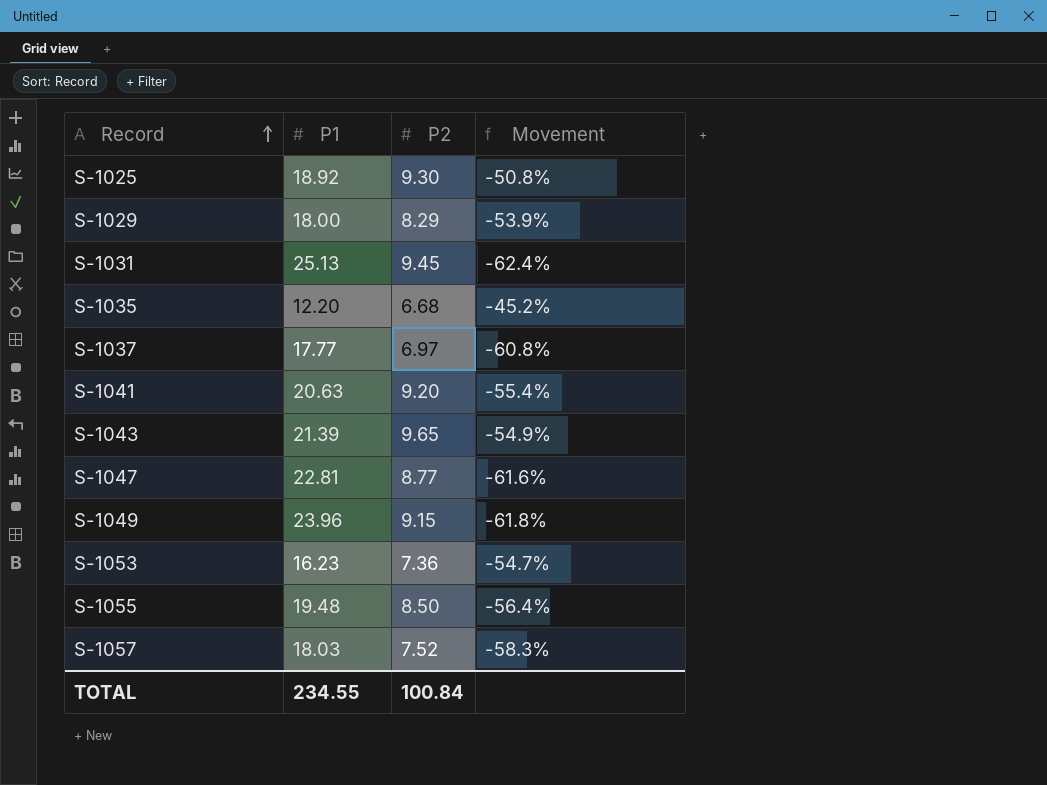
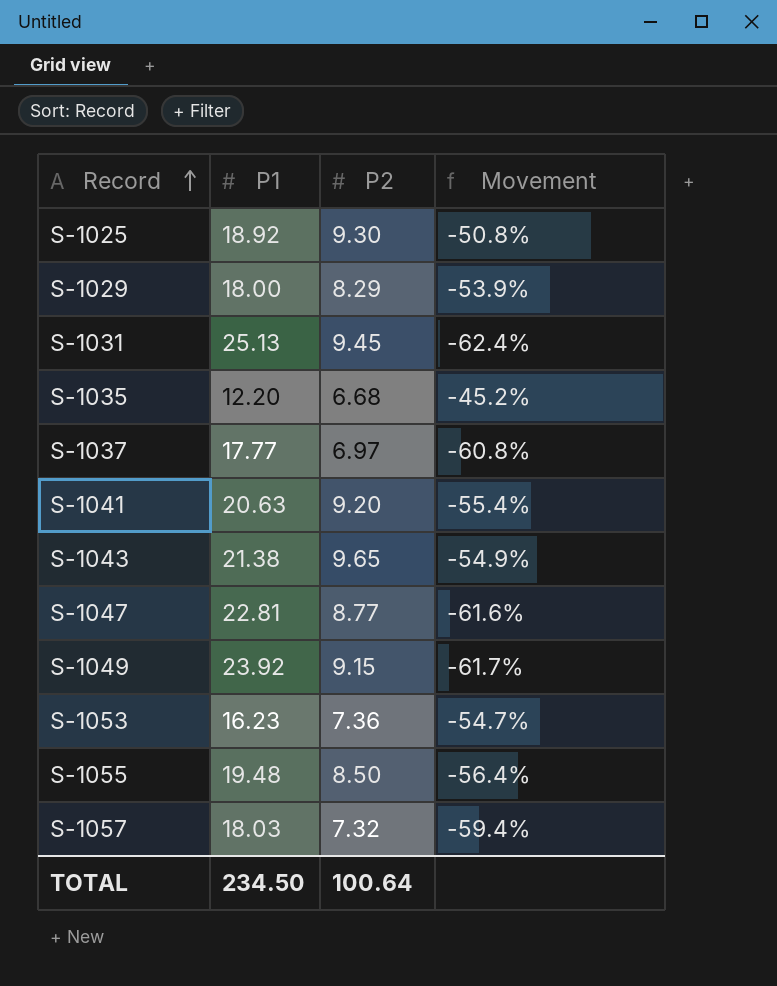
S-1043 | P1: 21.39 -> 21.38
S-1049 | P1: 23.96 -> 23.92
S-1049 | Movement: -61.8% -> -61.7%
S-1057 | P2: 7.52 -> 7.32
S-1057 | Movement: -58.3% -> -59.4%
TOTAL | P1: 234.55 -> 234.50
TOTAL | P2: 100.84 -> 100.64

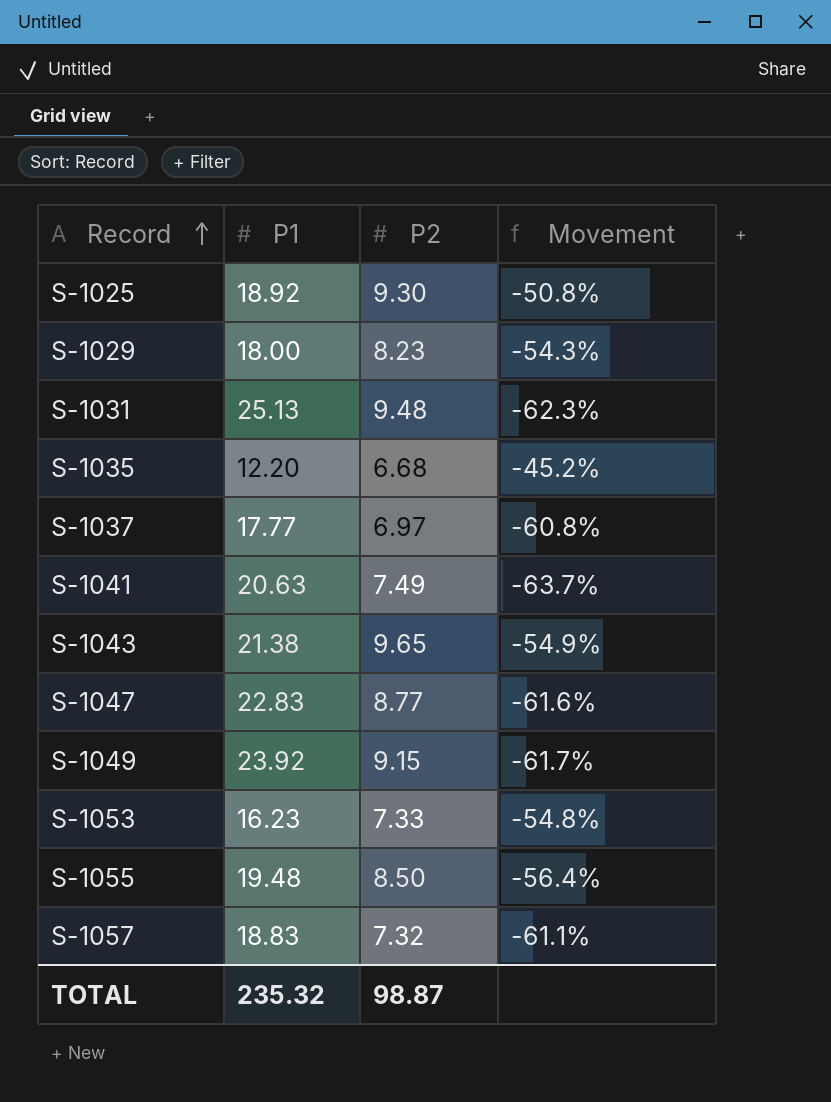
S-1029 | P2: 8.29 -> 8.23
S-1029 | Movement: -53.9% -> -54.3%
S-1031 | P2: 9.45 -> 9.48
S-1031 | Movement: -62.4% -> -62.3%
S-1041 | P2: 9.20 -> 7.49
S-1041 | Movement: -55.4% -> -63.7%
S-1047 | P1: 22.81 -> 22.83
S-1053 | P2: 7.36 -> 7.33
S-1053 | Movement: -54.7% -> -54.8%
S-1057 | P1: 18.03 -> 18.83
S-1057 | Movement: -59.4% -> -61.1%
TOTAL | P1: 234.50 -> 235.32
TOTAL | P2: 100.64 -> 98.87

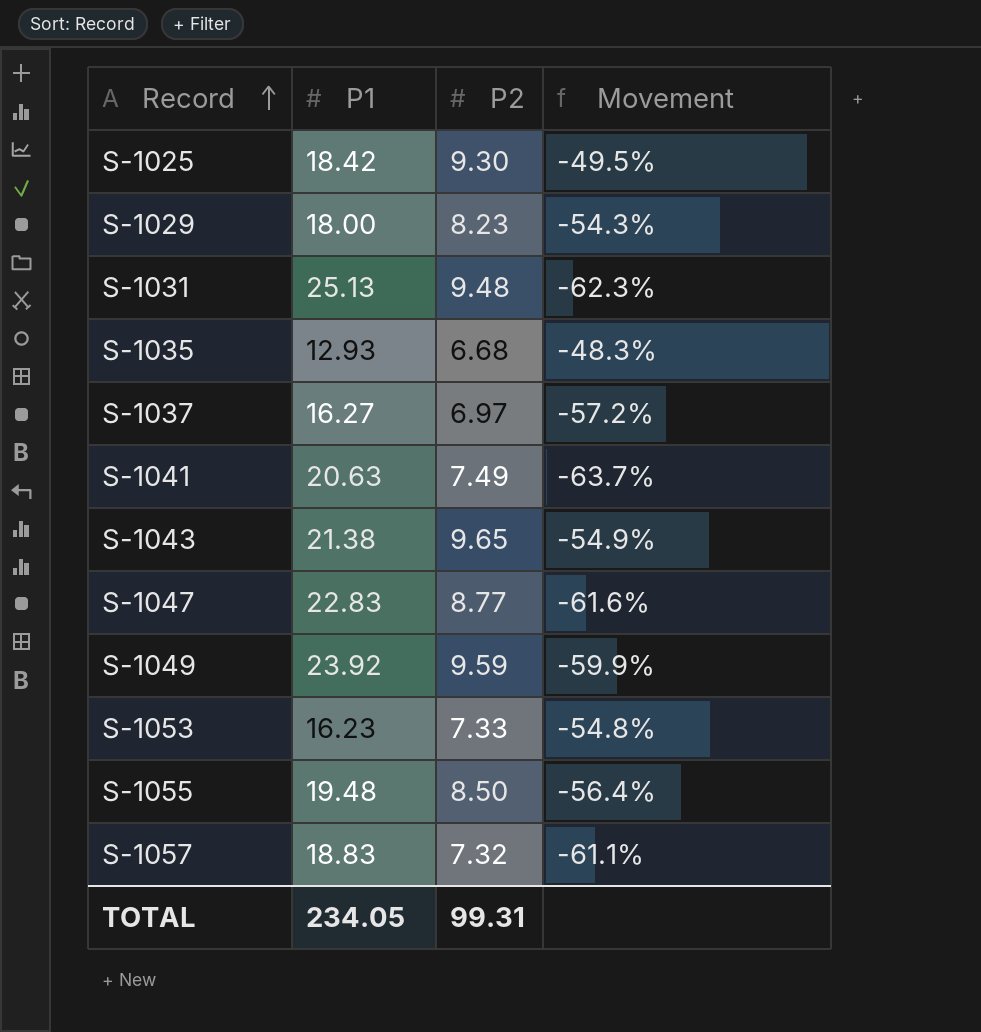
S-1025 | P1: 18.92 -> 18.42
S-1025 | Movement: -50.8% -> -49.5%
S-1035 | P1: 12.20 -> 12.93
S-1035 | Movement: -45.2% -> -48.3%
S-1037 | P1: 17.77 -> 16.27
S-1037 | Movement: -60.8% -> -57.2%
S-1049 | P2: 9.15 -> 9.59
S-1049 | Movement: -61.7% -> -59.9%
TOTAL | P1: 235.32 -> 234.05
TOTAL | P2: 98.87 -> 99.31

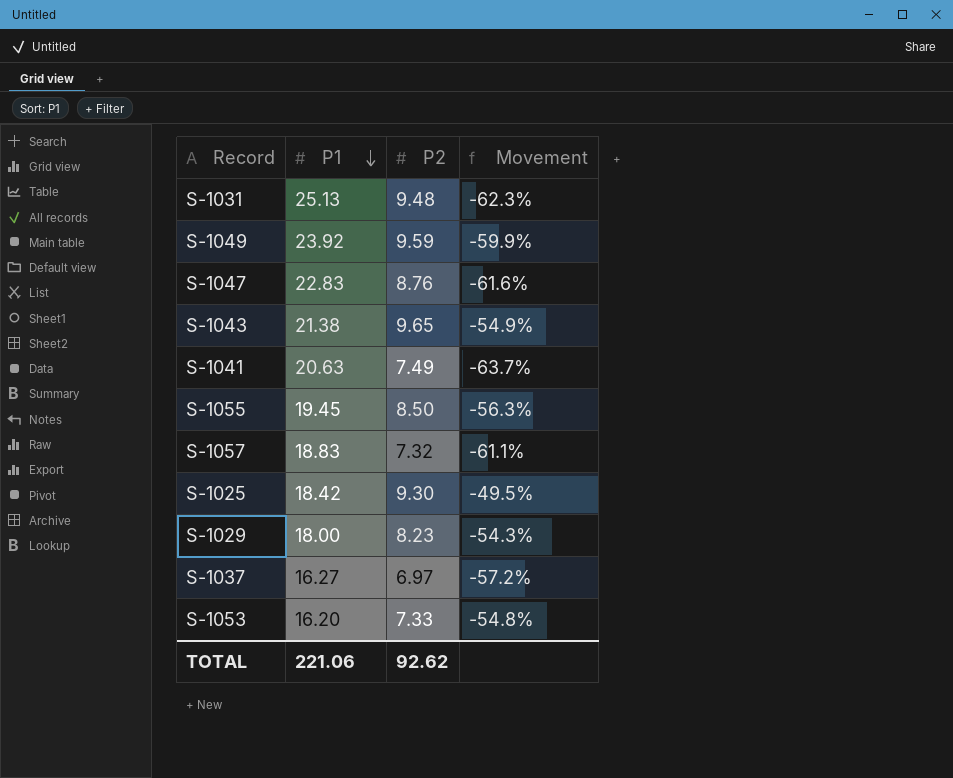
row order: Record ascending -> P1 descending
row S-1035: 12.93 | 6.68 | -48.3% -> none
S-1047 | P2: 8.77 -> 8.76
S-1055 | P1: 19.48 -> 19.45
S-1055 | Movement: -56.4% -> -56.3%
S-1053 | P1: 16.23 -> 16.20
TOTAL | P1: 234.05 -> 221.06
TOTAL | P2: 99.31 -> 92.62

